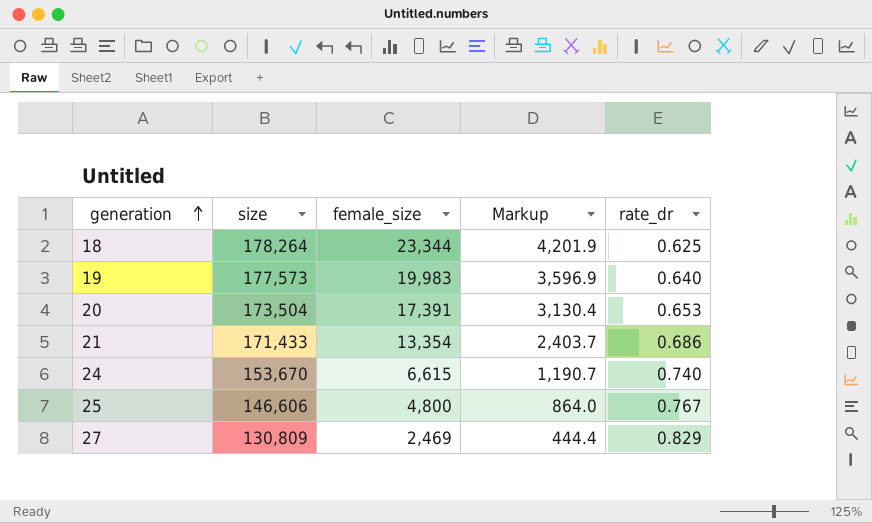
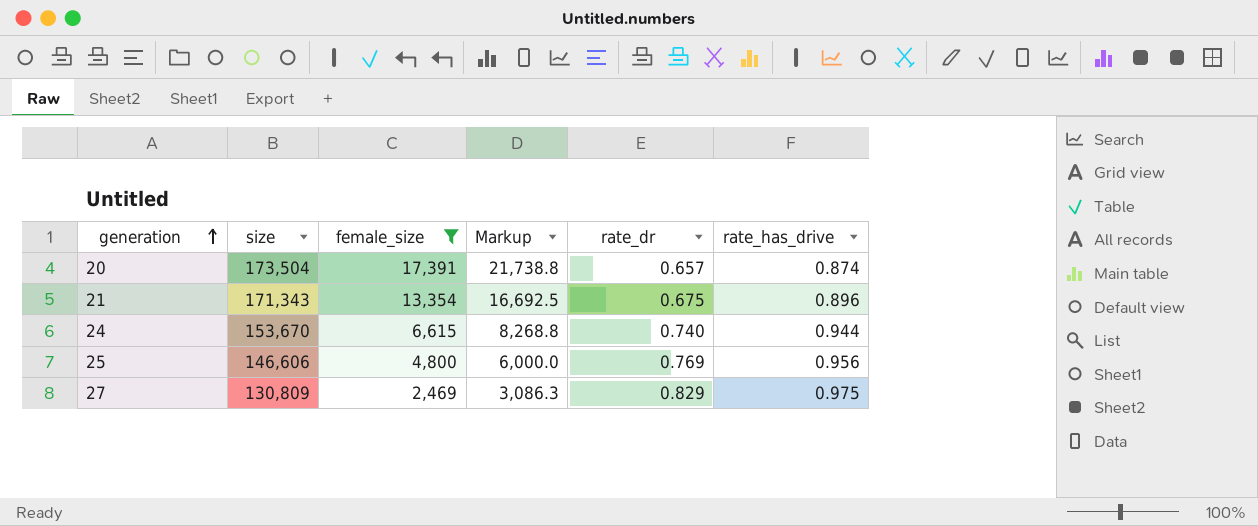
filter: none -> female_size <= 17,391
column Markup | formula: [female_size] * 0.18 -> [female_size] * 1.25
column rate_has_drive | position: none -> 6
20 | rate_dr: 0.653 -> 0.657
21 | size: 171,433 -> 171,343
21 | rate_dr: 0.686 -> 0.675
25 | rate_dr: 0.767 -> 0.769

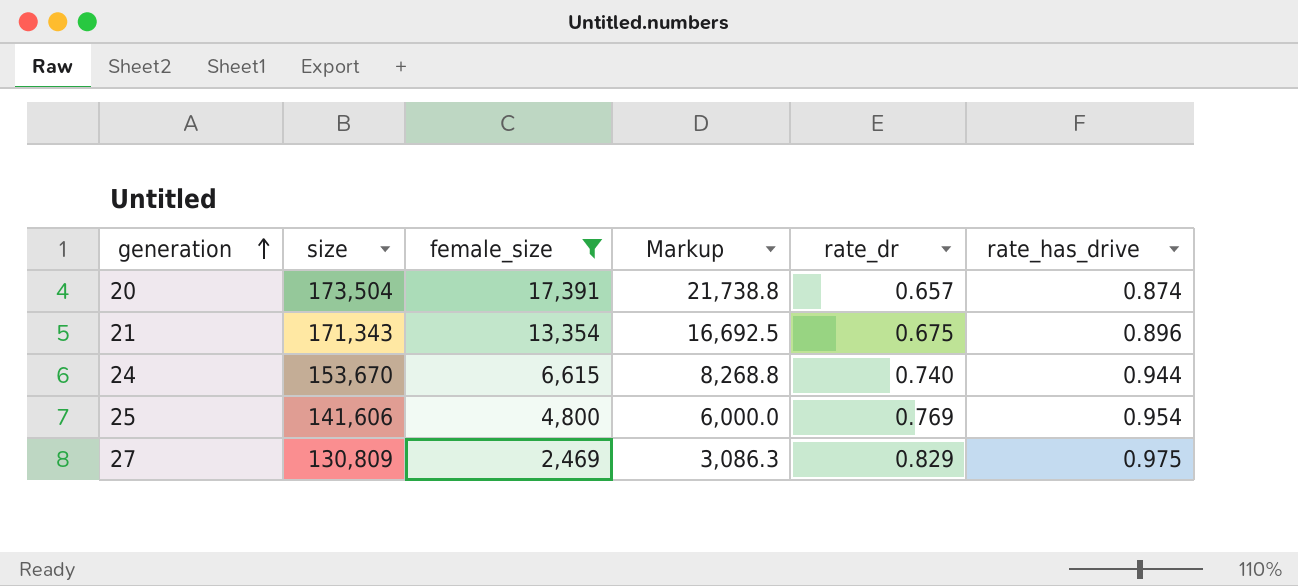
25 | size: 146,606 -> 141,606
25 | rate_has_drive: 0.956 -> 0.954

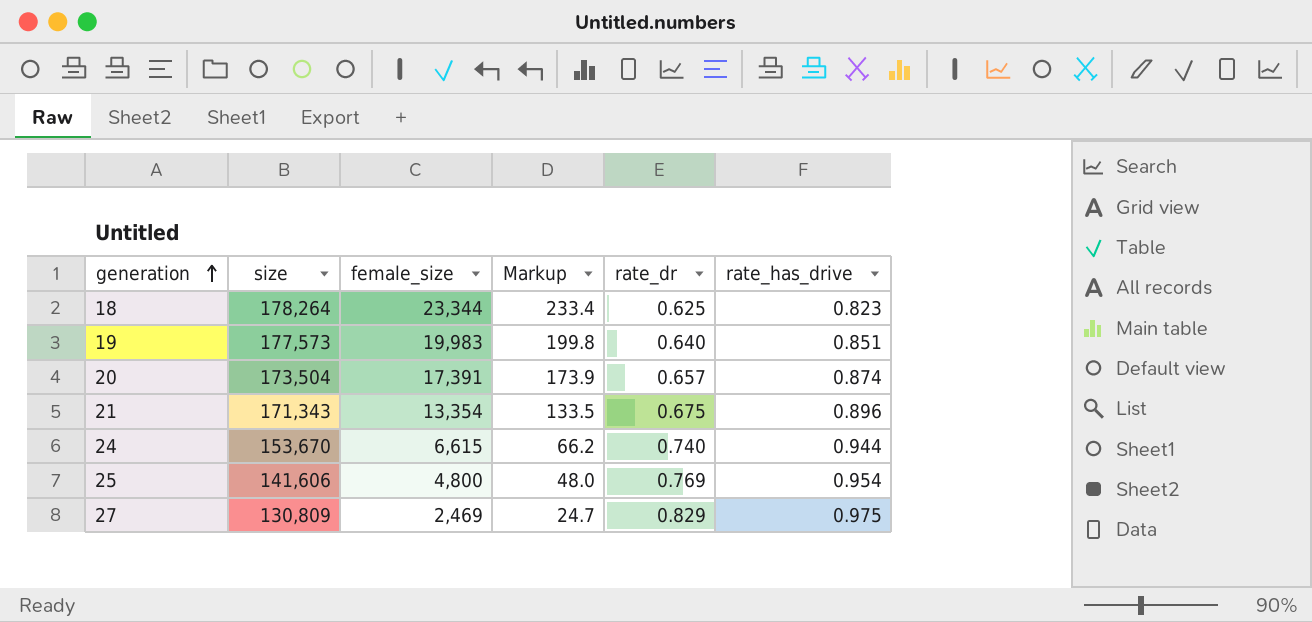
filter: female_size <= 17,391 -> none
column Markup | formula: [female_size] * 1.25 -> [female_size] * 0.01

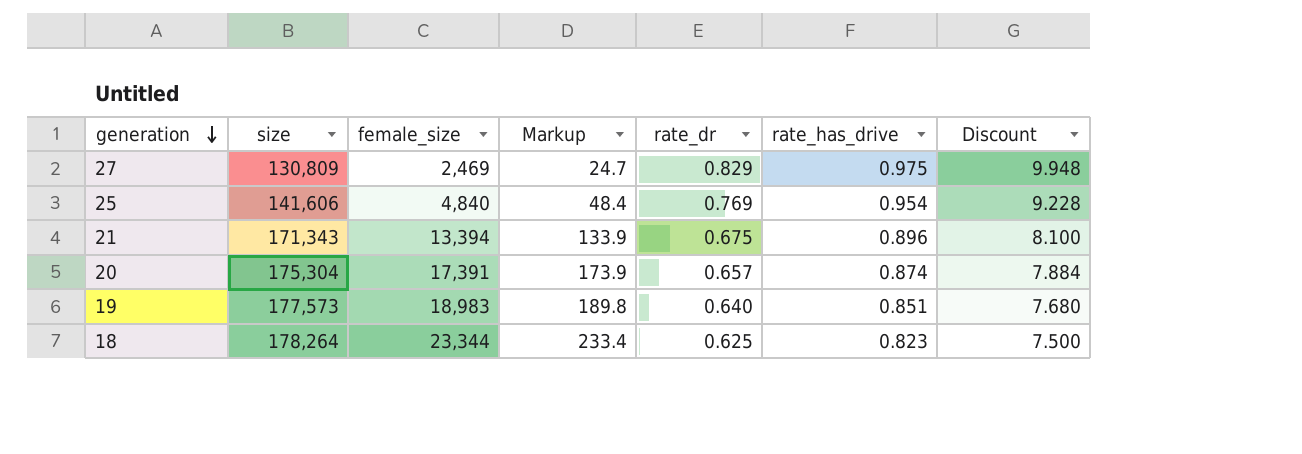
row order: generation ascending -> generation descending
column Discount | formula: none -> [rate_dr] * 12
row 24: 153,670 | 6,615 | 66.2 | 0.740 | 0.944 -> none
25 | female_size: 4,800 -> 4,840
25 | Markup: 48.0 -> 48.4
21 | female_size: 13,354 -> 13,394
21 | Markup: 133.5 -> 133.9
20 | size: 173,504 -> 175,304
19 | female_size: 19,983 -> 18,983
19 | Markup: 199.8 -> 189.8

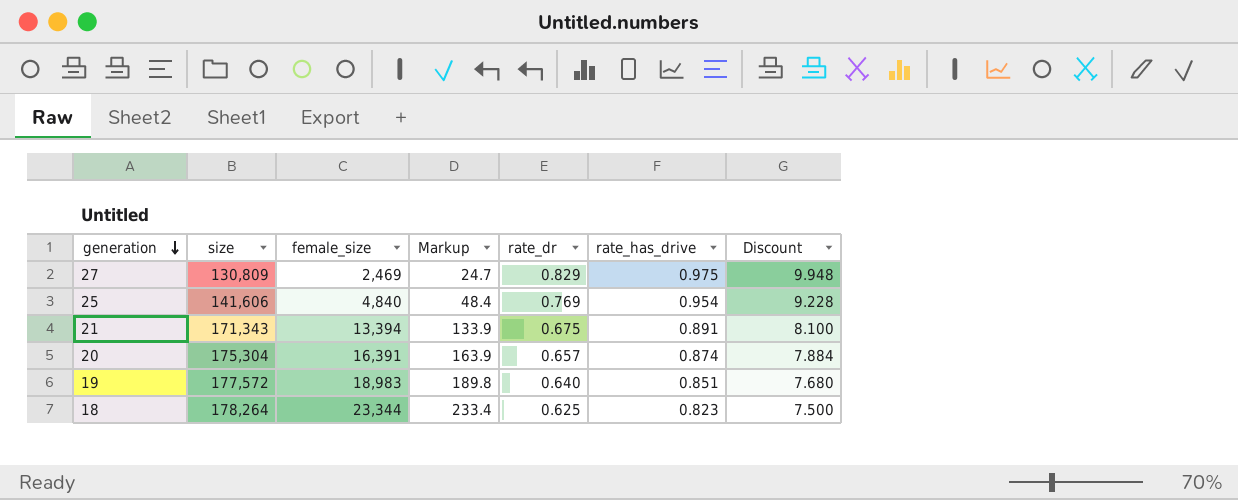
21 | rate_has_drive: 0.896 -> 0.891
20 | female_size: 17,391 -> 16,391
20 | Markup: 173.9 -> 163.9
19 | size: 177,573 -> 177,572

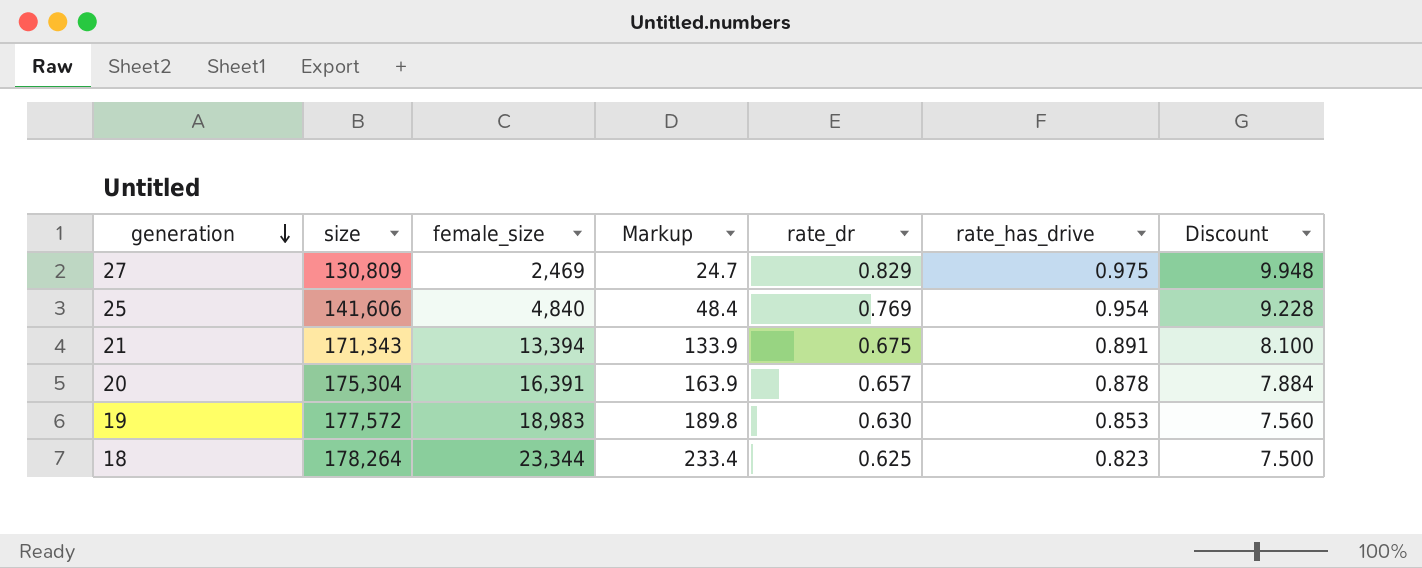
20 | rate_has_drive: 0.874 -> 0.878
19 | rate_dr: 0.640 -> 0.630
19 | rate_has_drive: 0.851 -> 0.853
19 | Discount: 7.680 -> 7.560

